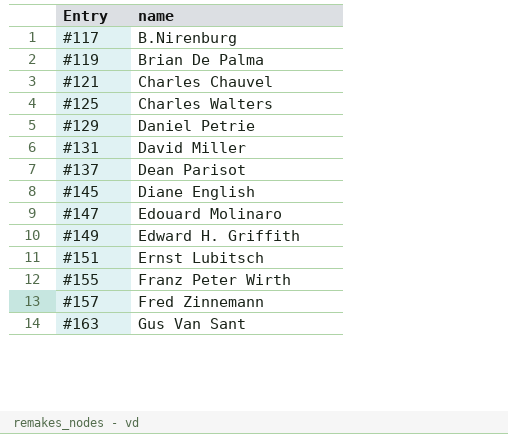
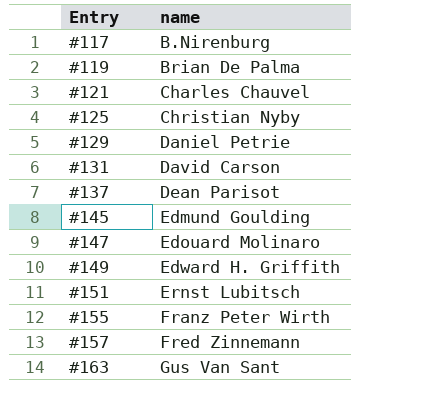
#125 | name: Charles Walters -> Christian Nyby
#131 | name: David Miller -> David Carson
#145 | name: Diane English -> Edmund Goulding

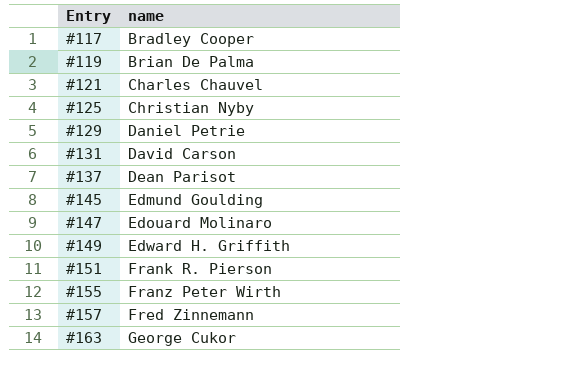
#117 | name: B.Nirenburg -> Bradley Cooper
#151 | name: Ernst Lubitsch -> Frank R. Pierson
#163 | name: Gus Van Sant -> George Cukor

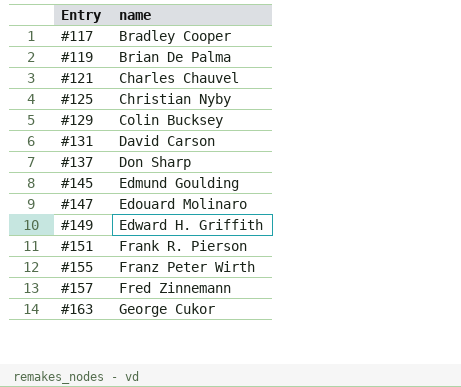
#129 | name: Daniel Petrie -> Colin Bucksey
#137 | name: Dean Parisot -> Don Sharp

